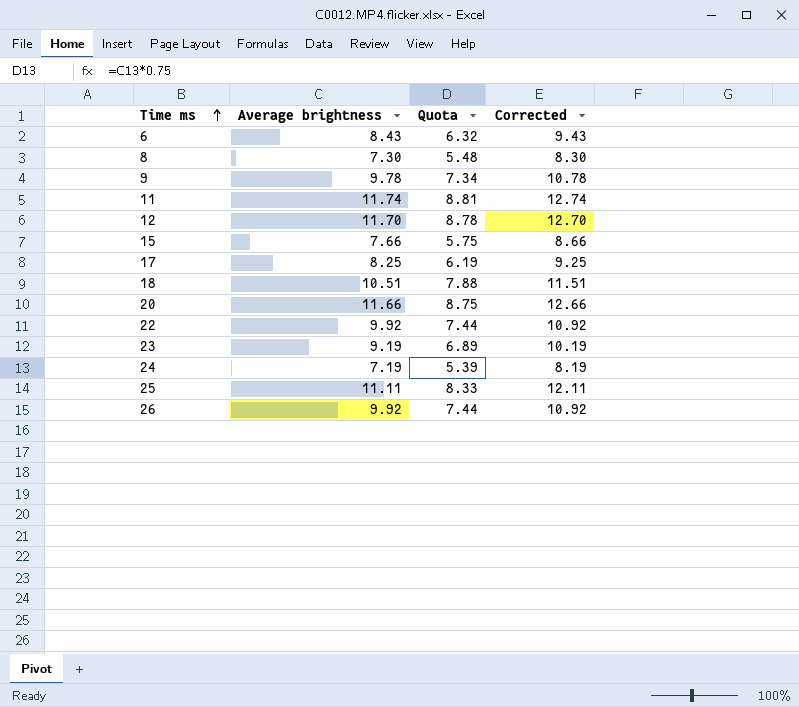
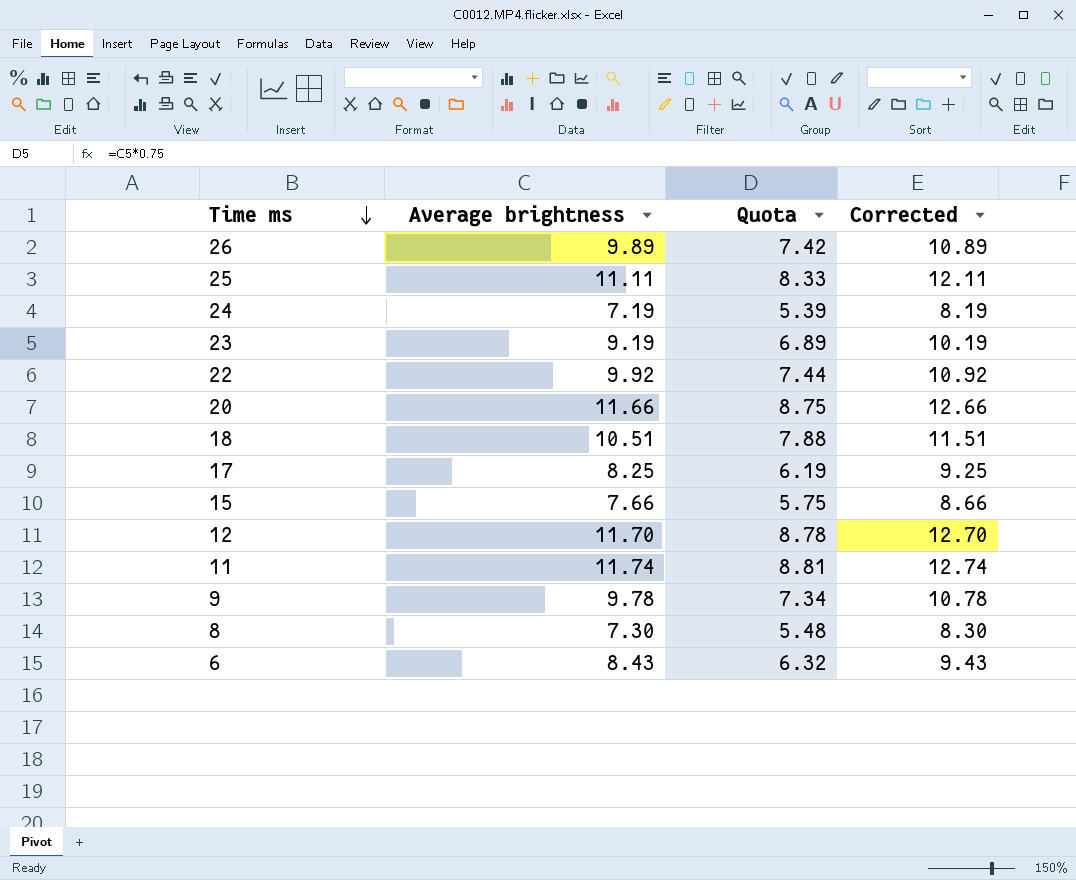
row order: Time ms ascending -> Time ms descending
26 | Average brightness: 9.92 -> 9.89
26 | Quota: 7.44 -> 7.42
26 | Corrected: 10.92 -> 10.89

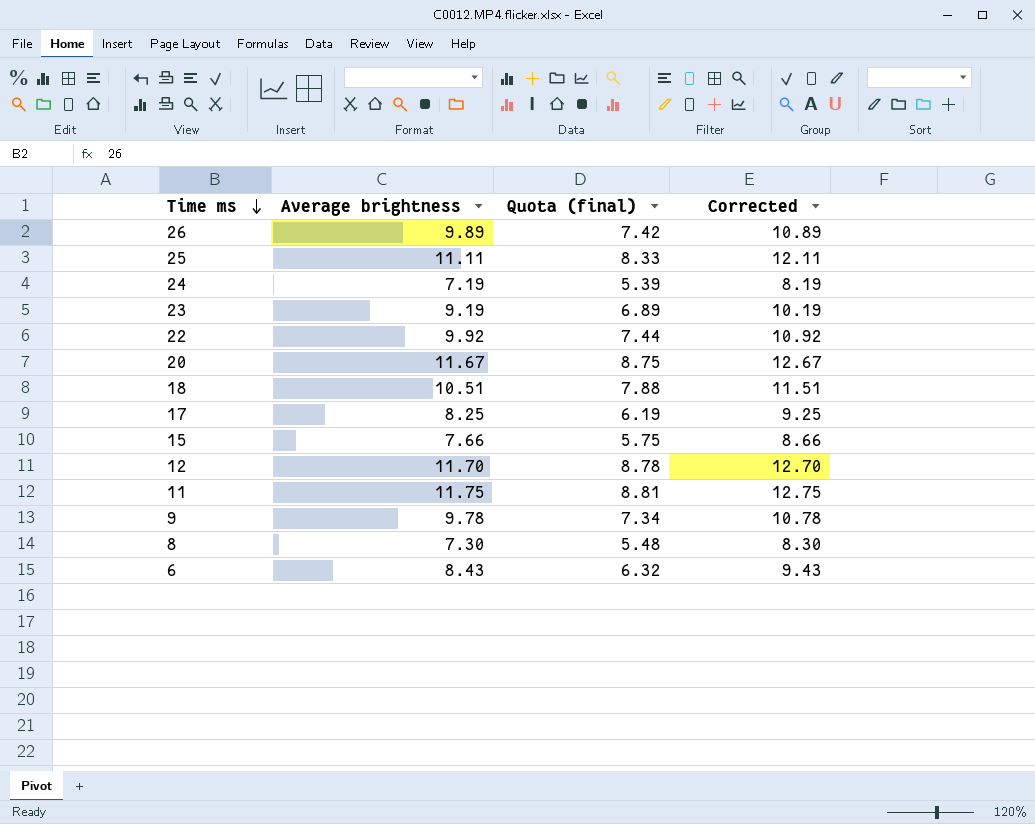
column name: Quota -> Quota (final)
20 | Average brightness: 11.66 -> 11.67
20 | Corrected: 12.66 -> 12.67
11 | Average brightness: 11.74 -> 11.75
11 | Corrected: 12.74 -> 12.75

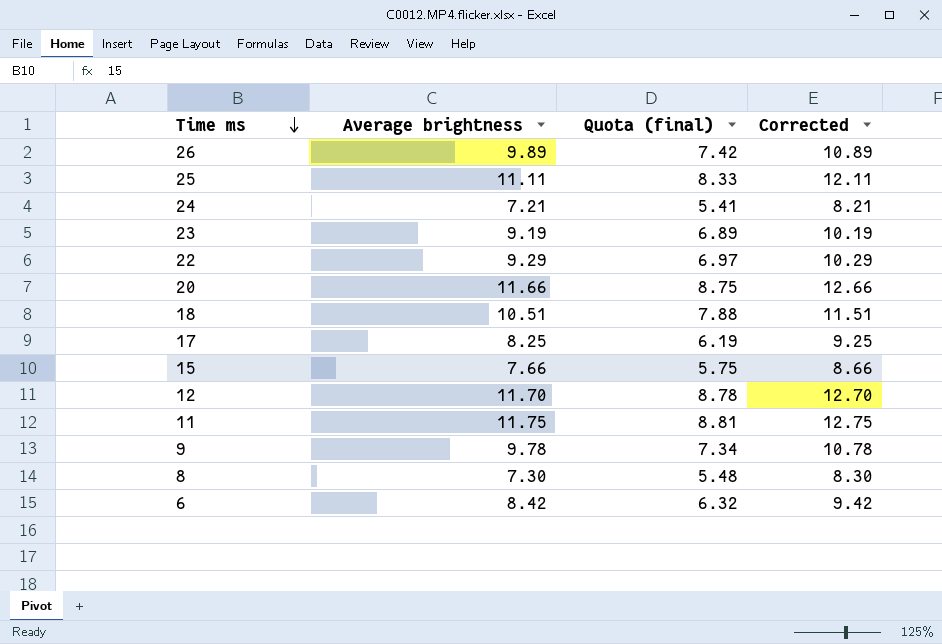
24 | Average brightness: 7.19 -> 7.21
24 | Quota (final): 5.39 -> 5.41
24 | Corrected: 8.19 -> 8.21
22 | Average brightness: 9.92 -> 9.29
22 | Quota (final): 7.44 -> 6.97
22 | Corrected: 10.92 -> 10.29
20 | Average brightness: 11.67 -> 11.66
20 | Corrected: 12.67 -> 12.66
6 | Average brightness: 8.43 -> 8.42
6 | Corrected: 9.43 -> 9.42

